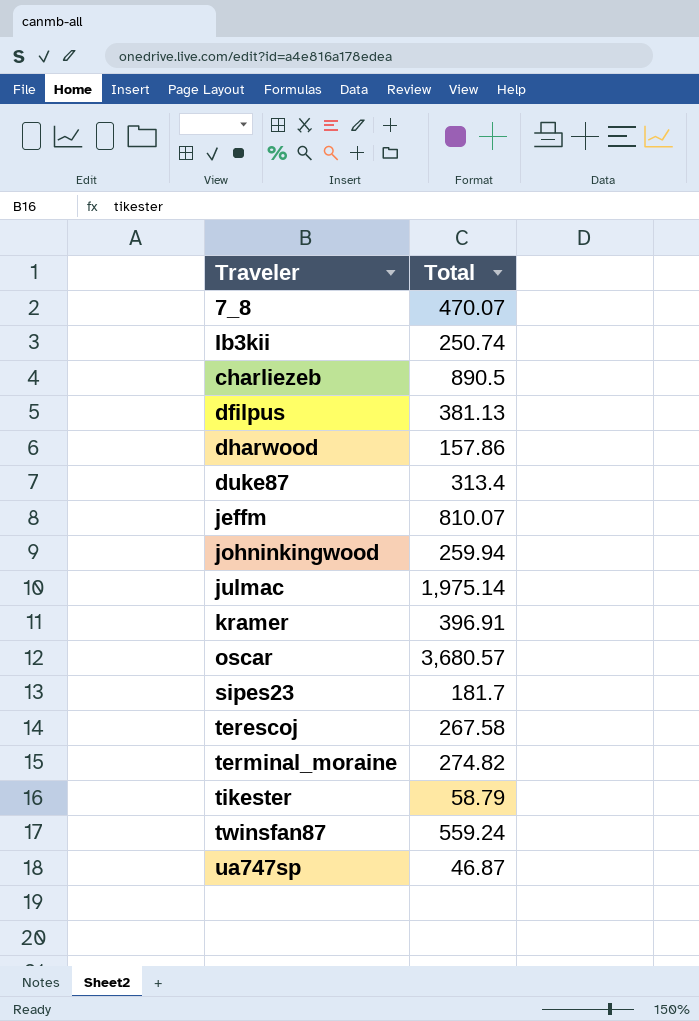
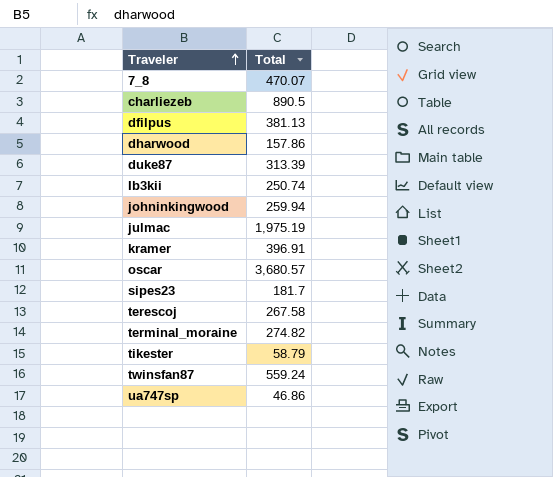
row order: none -> Traveler ascending
row jeffm: 810.07 -> none
duke87 | Total: 313.4 -> 313.39
julmac | Total: 1,975.14 -> 1,975.19
ua747sp | Total: 46.87 -> 46.86

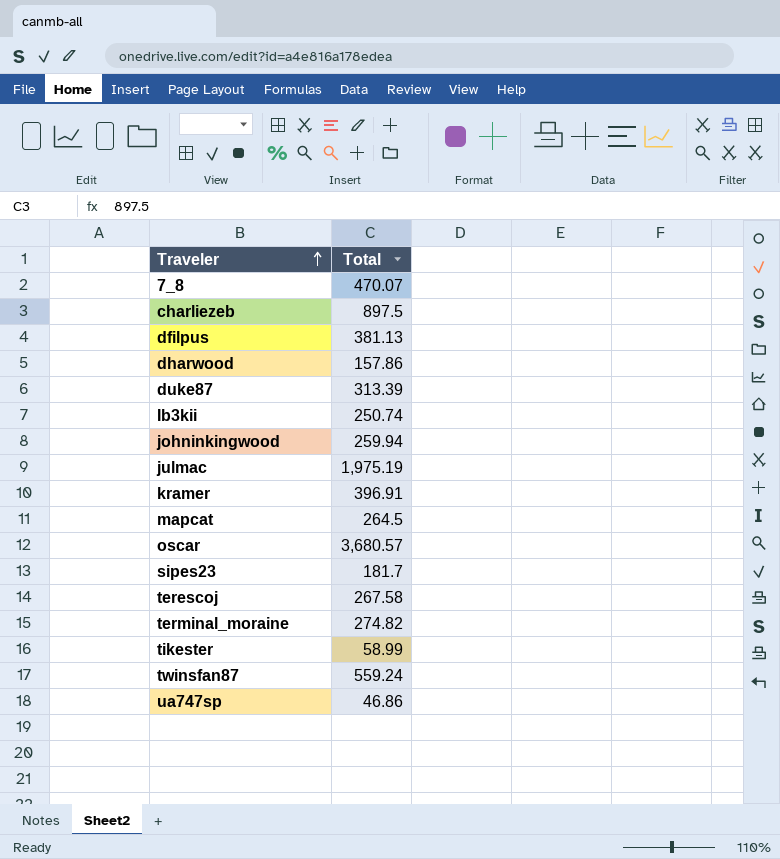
charliezeb | Total: 890.5 -> 897.5
row mapcat: none -> 264.5
tikester | Total: 58.79 -> 58.99

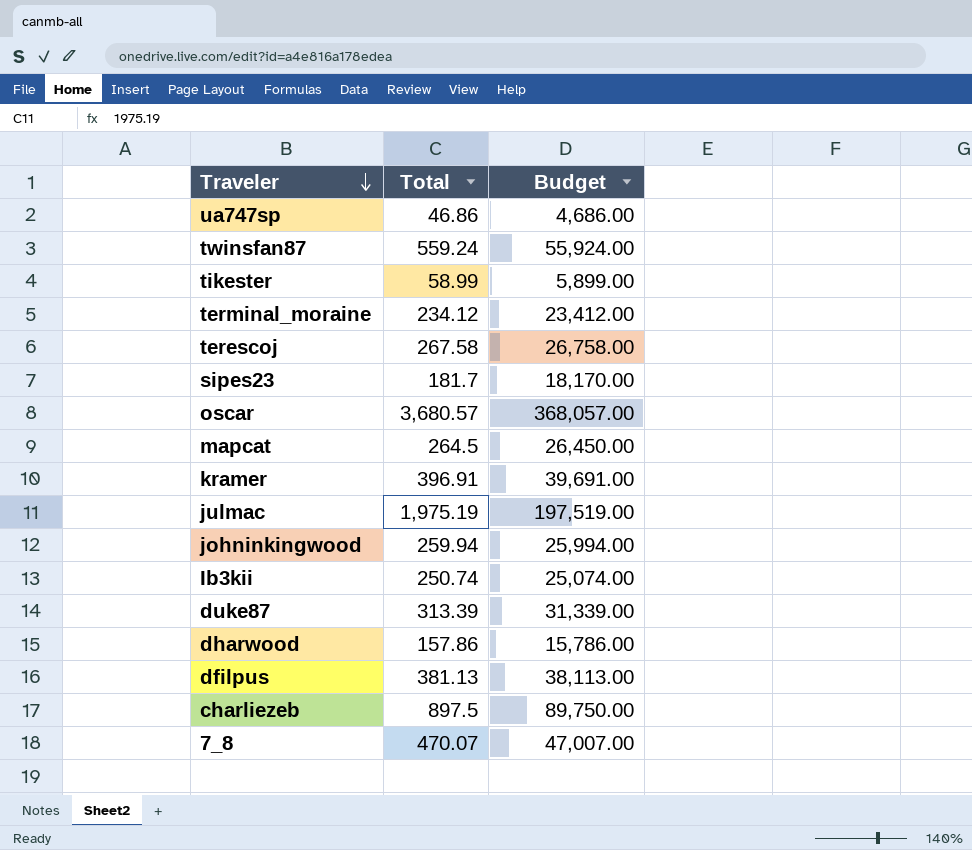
row order: Traveler ascending -> Traveler descending
column Budget | formula: none -> [Total] * 100
terminal_moraine | Total: 274.82 -> 234.12

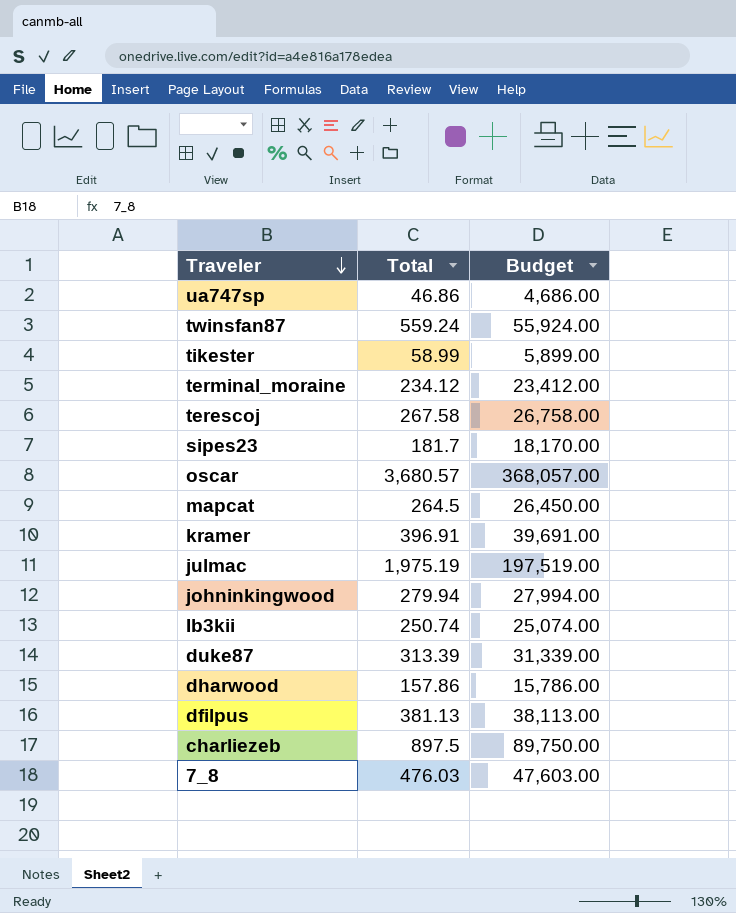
johninkingwood | Total: 259.94 -> 279.94
johninkingwood | Budget: 25,994.00 -> 27,994.00
7_8 | Total: 470.07 -> 476.03
7_8 | Budget: 47,007.00 -> 47,603.00

